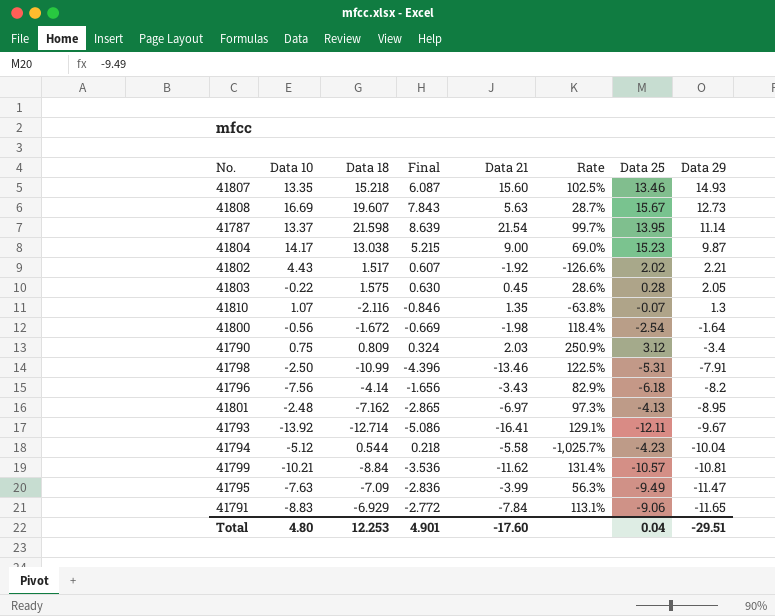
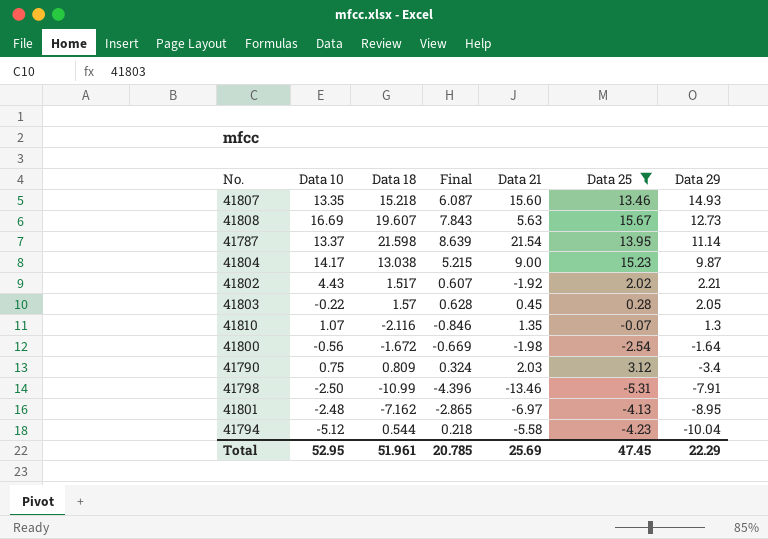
filter: none -> Data 25 >= -5.31
column Rate | formula: [Data 21] / [Data 18] -> none
41803 | Data 18: 1.575 -> 1.57
41803 | Final: 0.630 -> 0.628
Total | Data 10: 4.80 -> 52.95
Total | Data 18: 12.253 -> 51.961
Total | Final: 4.901 -> 20.785
Total | Data 21: -17.60 -> 25.69
Total | Data 25: 0.04 -> 47.45
Total | Data 29: -29.51 -> 22.29

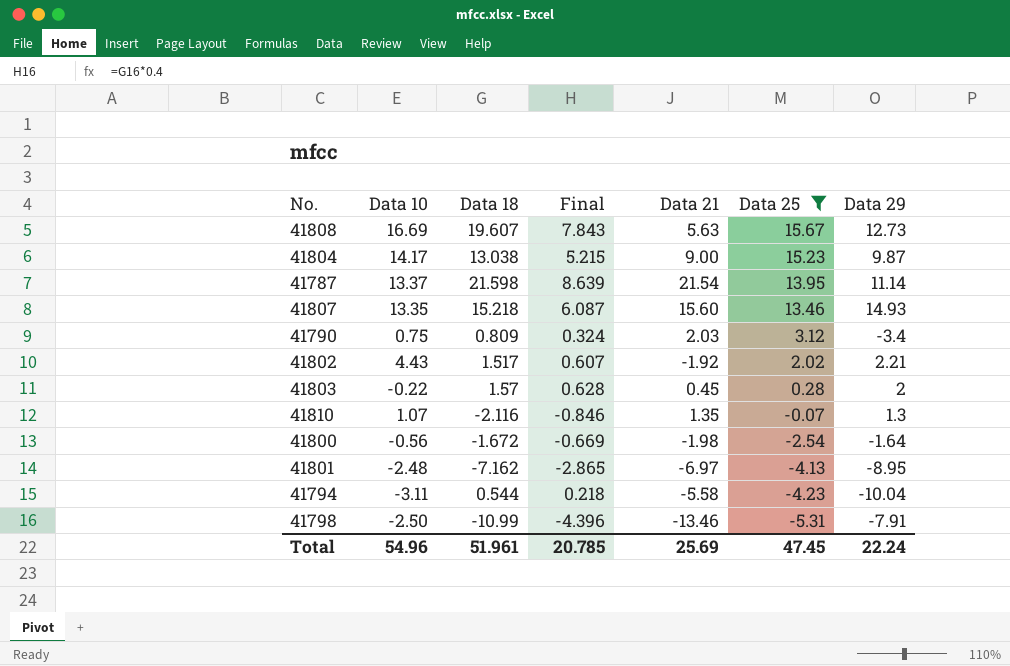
row order: Data 29 descending -> Data 25 descending
41803 | Data 29: 2.05 -> 2
41794 | Data 10: -5.12 -> -3.11
Total | Data 10: 52.95 -> 54.96
Total | Data 29: 22.29 -> 22.24

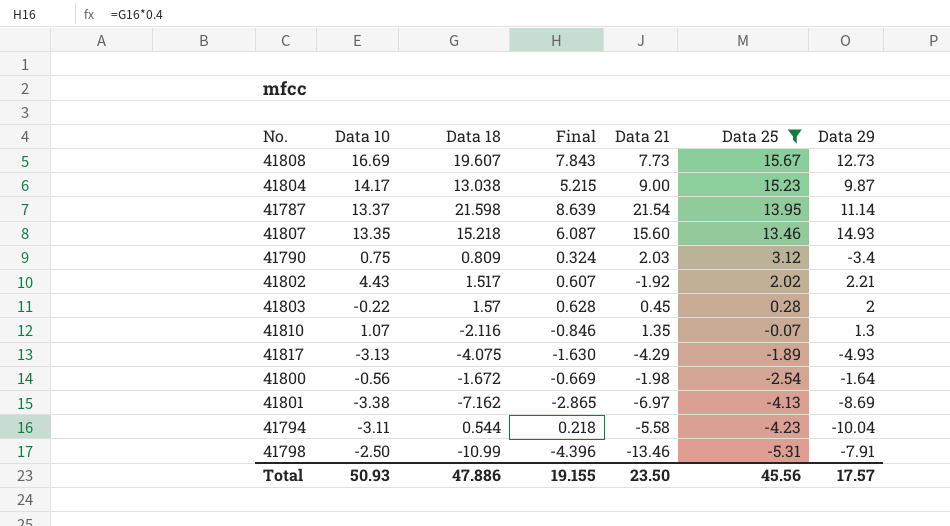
41808 | Data 21: 5.63 -> 7.73
row 41817: none -> -3.13 | -4.075 | -1.630 | -4.29 | -1.89 | -4.93
41801 | Data 10: -2.48 -> -3.38
41801 | Data 29: -8.95 -> -8.69
Total | Data 10: 54.96 -> 50.93
Total | Data 18: 51.961 -> 47.886
Total | Final: 20.785 -> 19.155
Total | Data 21: 25.69 -> 23.50
Total | Data 25: 47.45 -> 45.56
Total | Data 29: 22.24 -> 17.57

